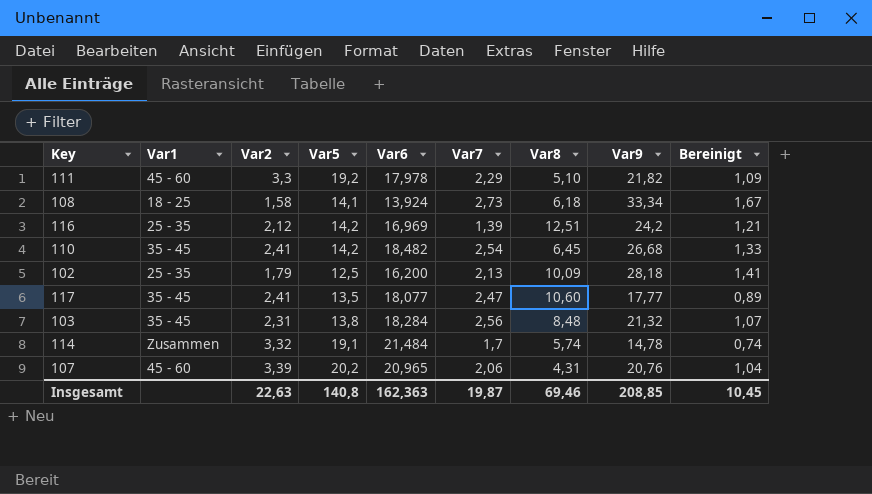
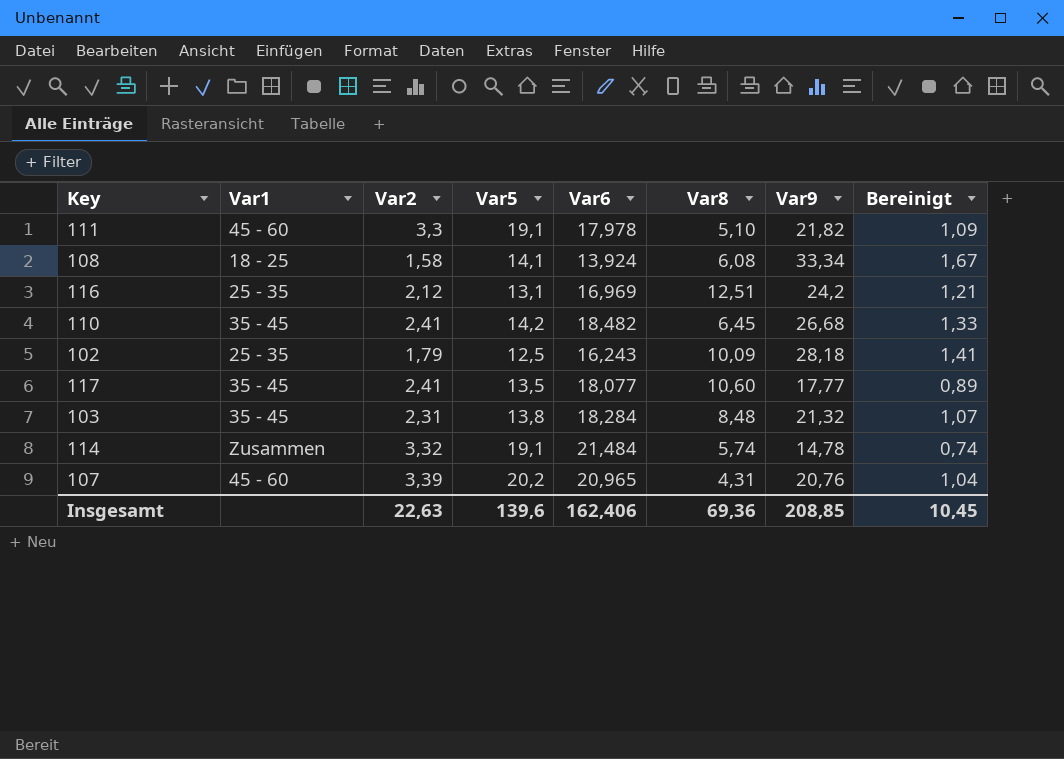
column Var7 | position: 6 -> none
111 | Var5: 19,2 -> 19,1
108 | Var8: 6,18 -> 6,08
116 | Var5: 14,2 -> 13,1
102 | Var6: 16,200 -> 16,243
Insgesamt | Var5: 140,8 -> 139,6
Insgesamt | Var6: 162,363 -> 162,406
Insgesamt | Var8: 69,46 -> 69,36

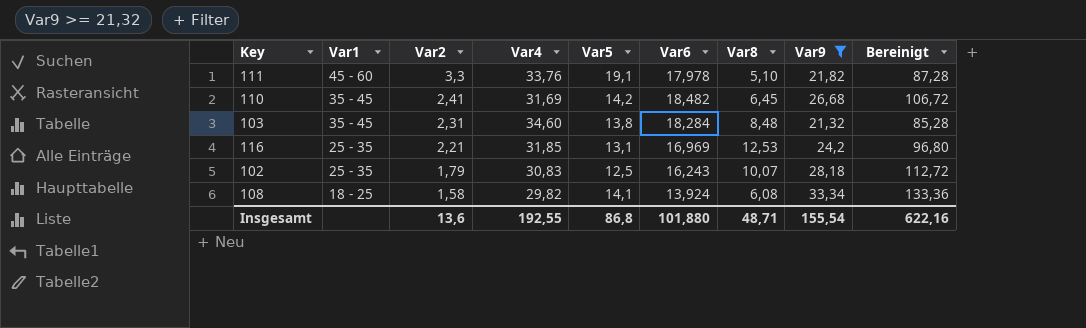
filter: none -> Var9 >= 21,32
row order: none -> Var1 descending
column Var4 | position: none -> 4
column Bereinigt | formula: [Var9] * 0,05 -> [Var9] * 4
116 | Var2: 2,12 -> 2,21
116 | Var8: 12,51 -> 12,53
102 | Var8: 10,09 -> 10,07
Insgesamt | Var2: 22,63 -> 13,6
Insgesamt | Var5: 139,6 -> 86,8
Insgesamt | Var6: 162,406 -> 101,880
Insgesamt | Var8: 69,36 -> 48,71
Insgesamt | Var9: 208,85 -> 155,54
Insgesamt | Bereinigt: 10,45 -> 622,16

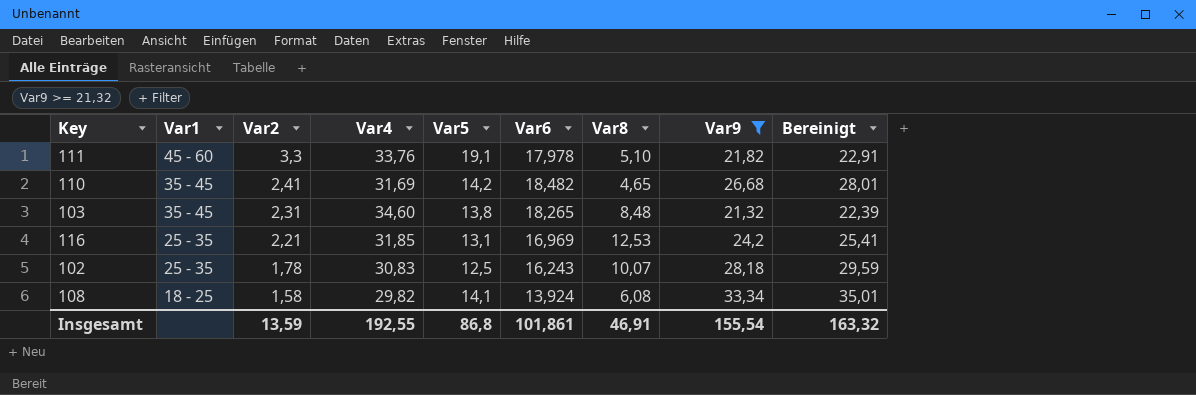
column Bereinigt | formula: [Var9] * 4 -> [Var9] * 1,05
110 | Var8: 6,45 -> 4,65
103 | Var6: 18,284 -> 18,265
102 | Var2: 1,79 -> 1,78
Insgesamt | Var2: 13,6 -> 13,59
Insgesamt | Var6: 101,880 -> 101,861
Insgesamt | Var8: 48,71 -> 46,91
Insgesamt | Bereinigt: 622,16 -> 163,32

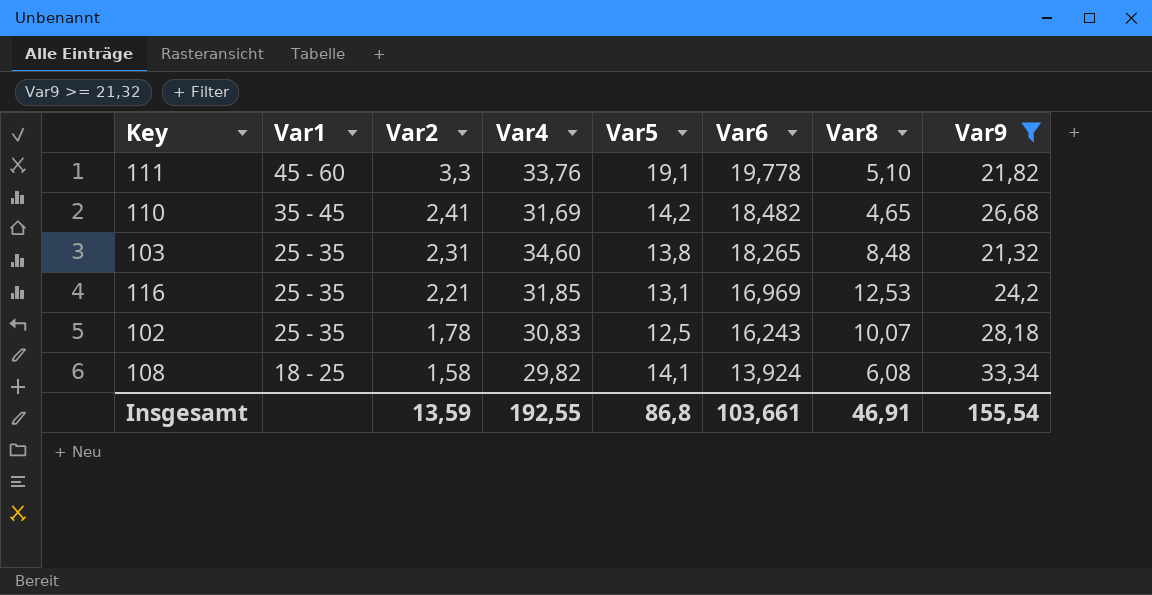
column Bereinigt | formula: [Var9] * 1,05 -> none
111 | Var6: 17,978 -> 19,778
103 | Var1: 35 - 45 -> 25 - 35
Insgesamt | Var6: 101,861 -> 103,661

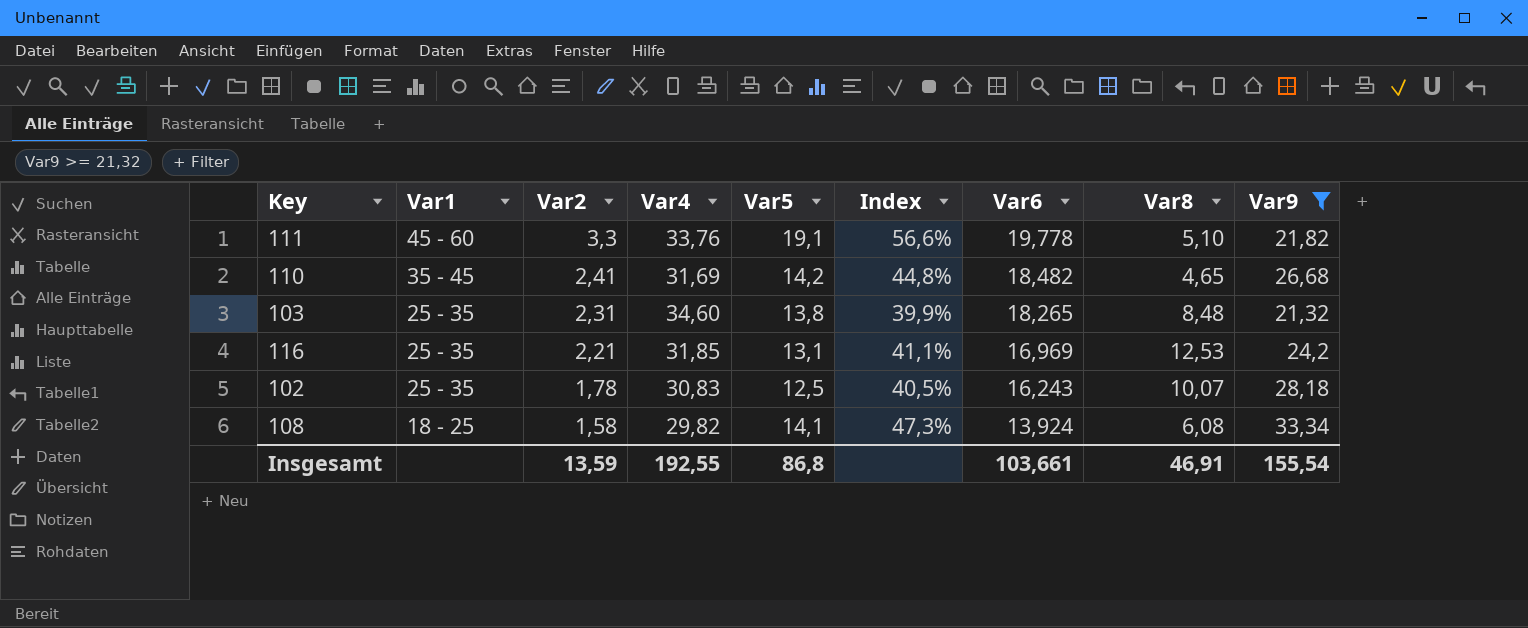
column Index | formula: none -> [Var5] / [Var4]

